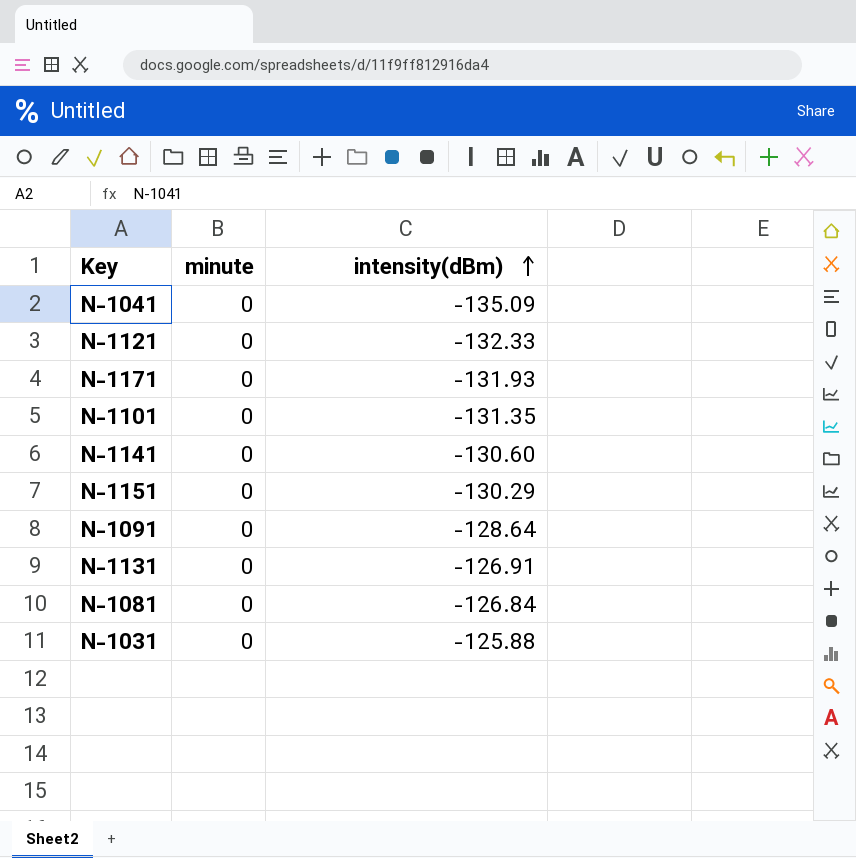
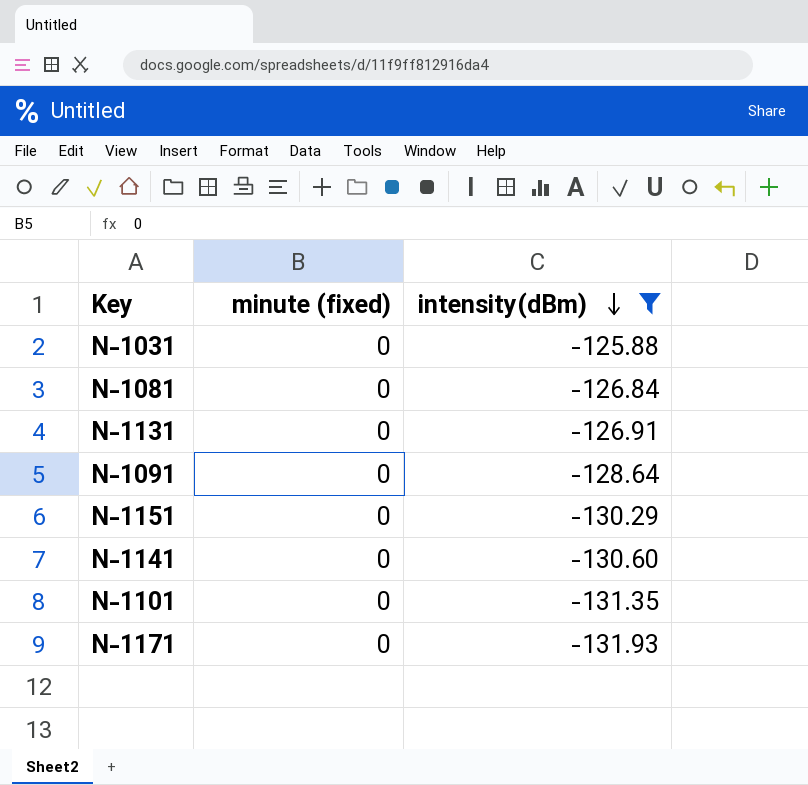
filter: none -> intensity(dBm) >= -131.93
row order: intensity(dBm) ascending -> intensity(dBm) descending
column name: minute -> minute (fixed)

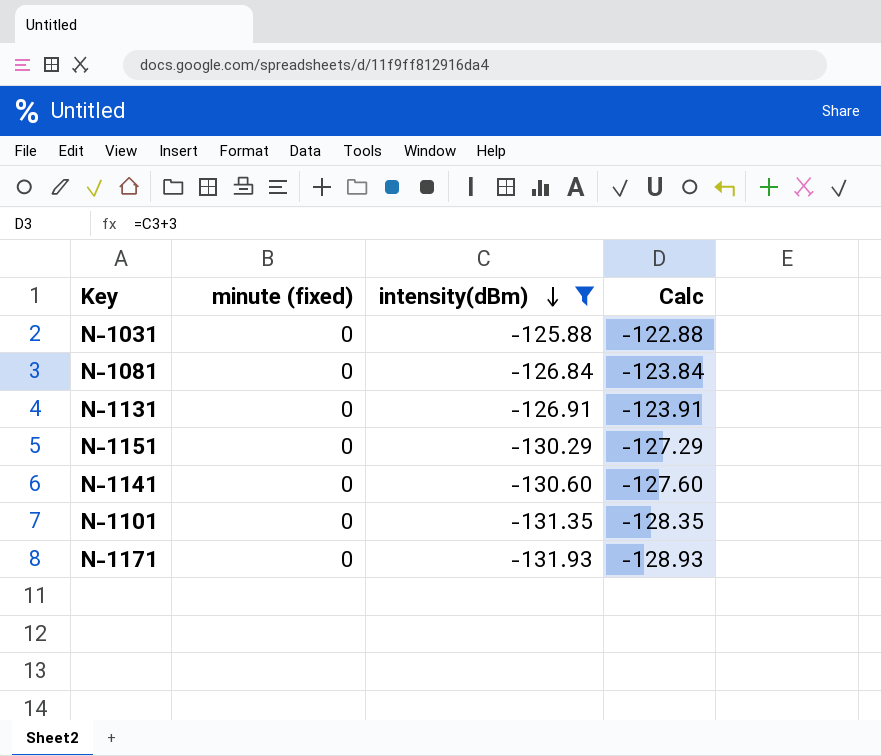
column Calc | formula: none -> [intensity(dBm)] + 3
row N-1091: 0 | -128.64 -> none

